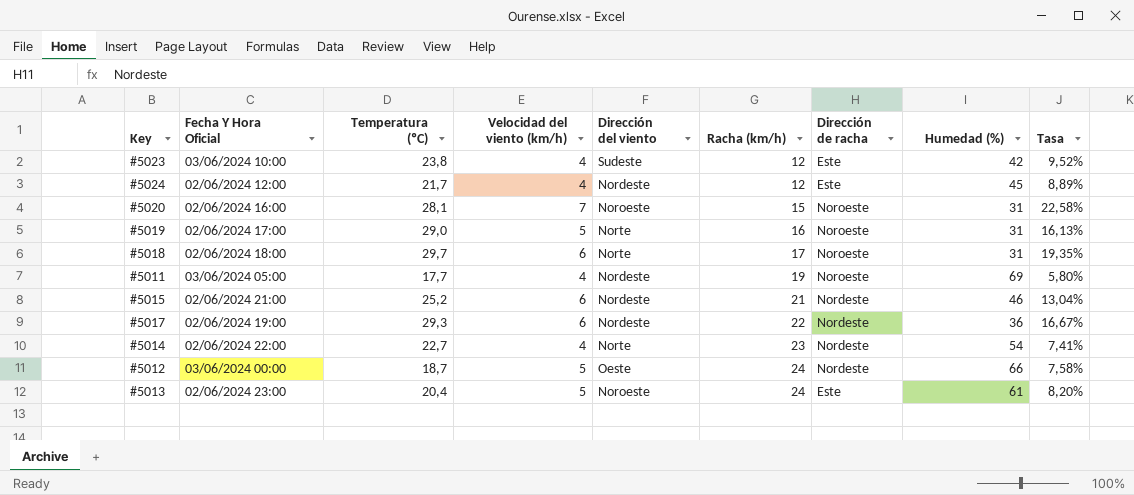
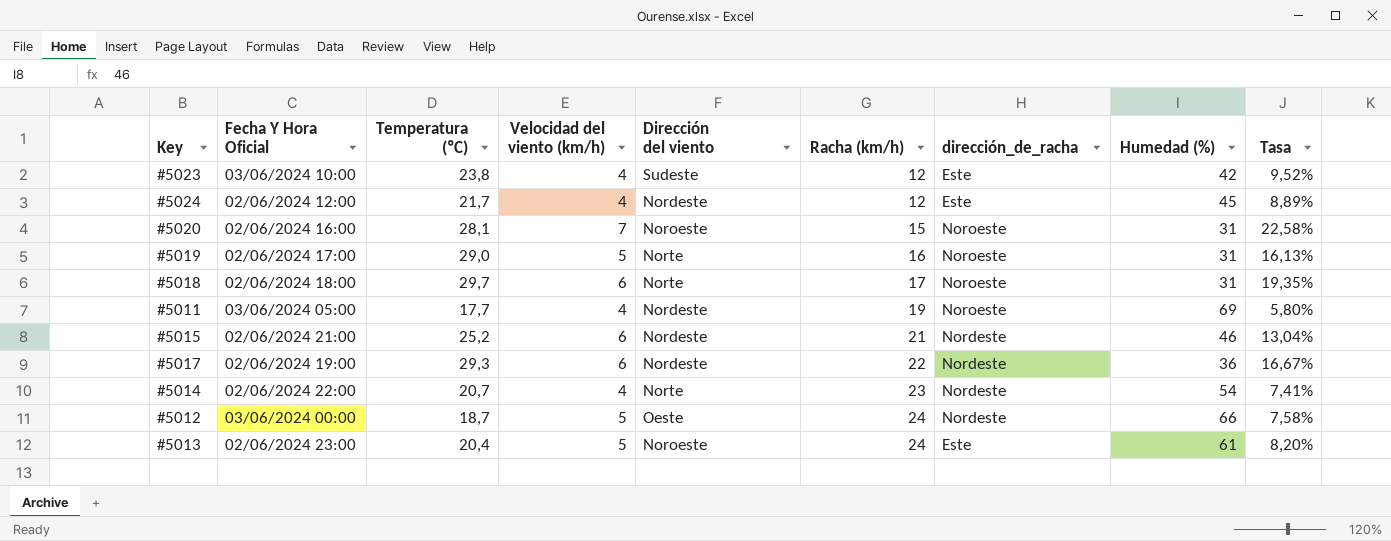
column name: Dirección de racha -> dirección_de_racha
#5014 | Temperatura (ºC): 22,7 -> 20,7

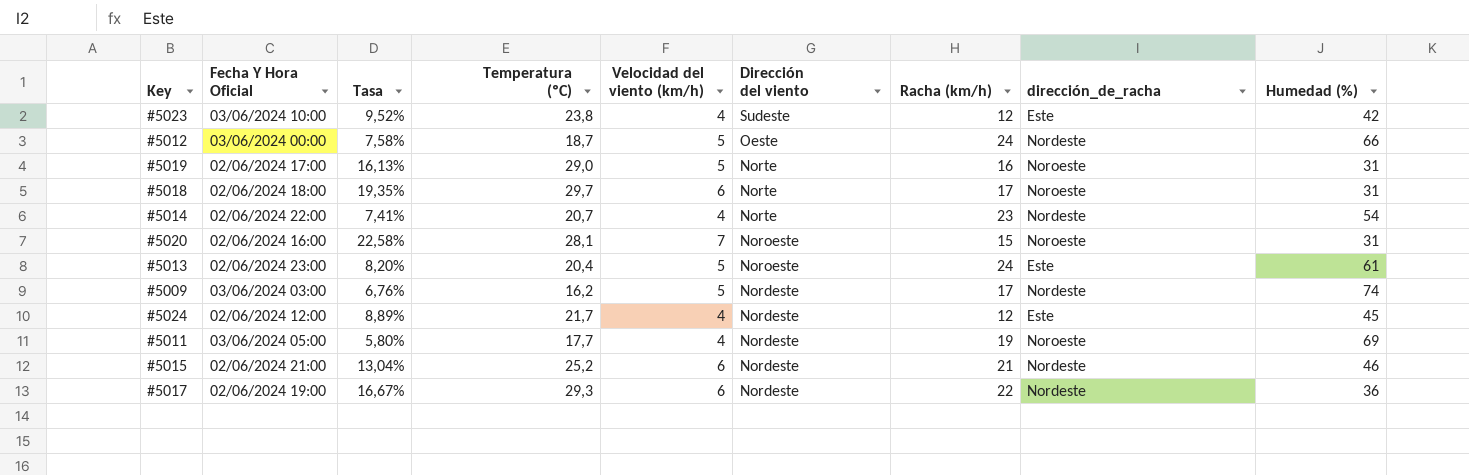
row order: Racha (km/h) ascending -> Dirección del viento descending
column Tasa | position: 9 -> 3
row #5009: none -> 03/06/2024 03:00 | 6,76% | 16,2 | 5 | Nordeste | 17 | Nordeste | 74

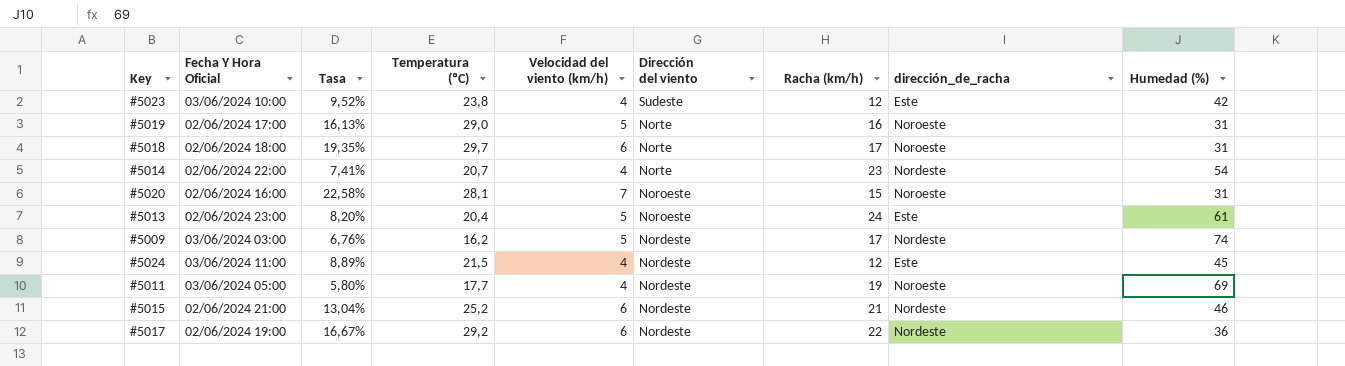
row #5012: 03/06/2024 00:00 | 7,58% | 18,7 | 5 | Oeste | 24 | Nordeste | 66 -> none
#5024 | Fecha Y Hora Oficial: 02/06/2024 12:00 -> 03/06/2024 11:00
#5024 | Temperatura (ºC): 21,7 -> 21,5
#5017 | Temperatura (ºC): 29,3 -> 29,2

